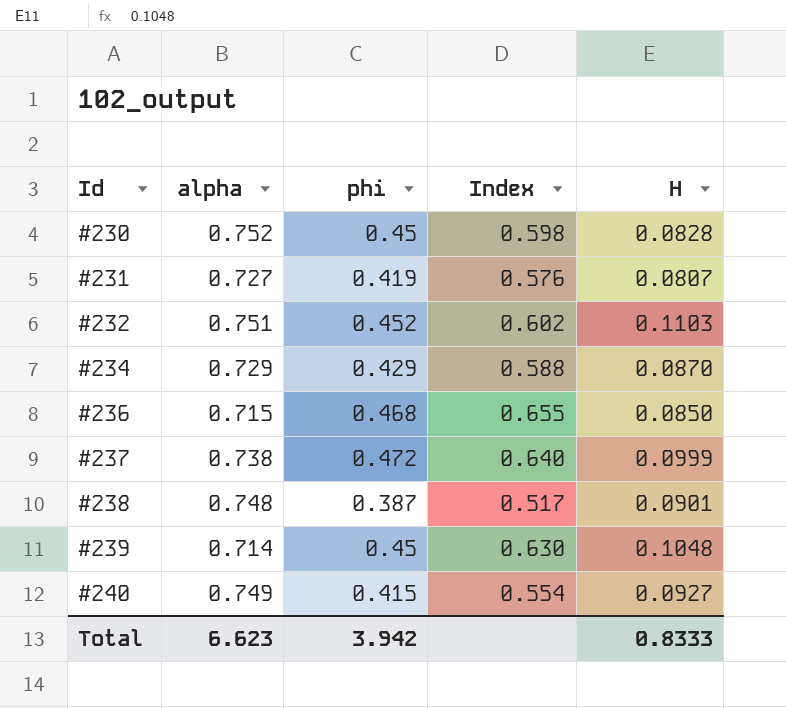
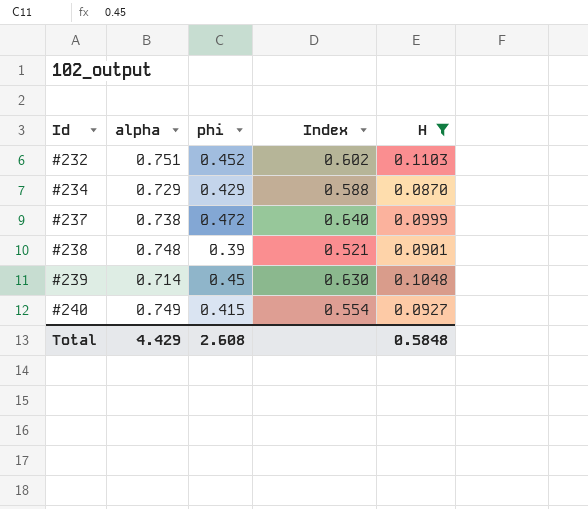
filter: none -> H >= 0.0870
#238 | phi: 0.387 -> 0.39
#238 | Index: 0.517 -> 0.521
Total | alpha: 6.623 -> 4.429
Total | phi: 3.942 -> 2.608
Total | H: 0.8333 -> 0.5848

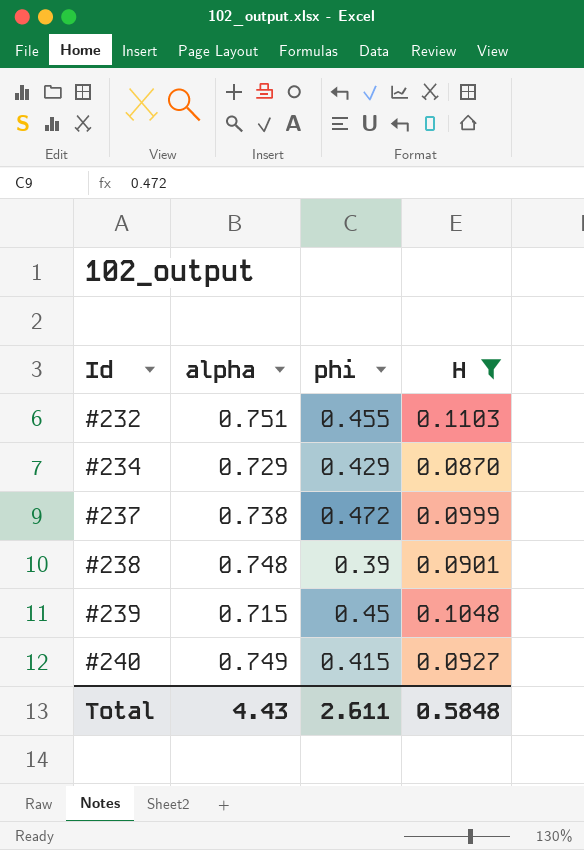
column Index | formula: [phi] / [alpha] -> none
#232 | phi: 0.452 -> 0.455
#239 | alpha: 0.714 -> 0.715
Total | alpha: 4.429 -> 4.43
Total | phi: 2.608 -> 2.611

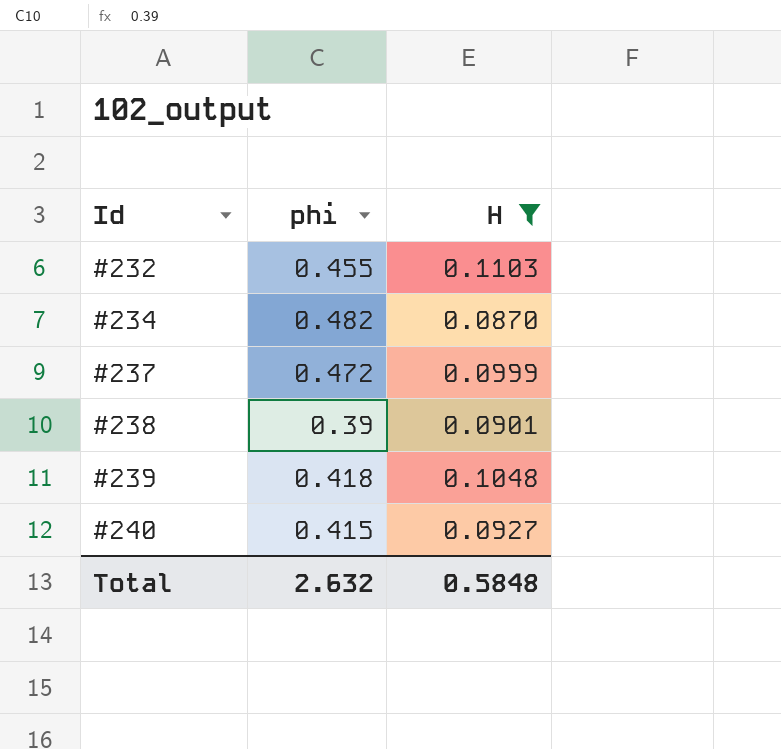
column alpha | position: 2 -> none
#234 | phi: 0.429 -> 0.482
#239 | phi: 0.45 -> 0.418
Total | phi: 2.611 -> 2.632

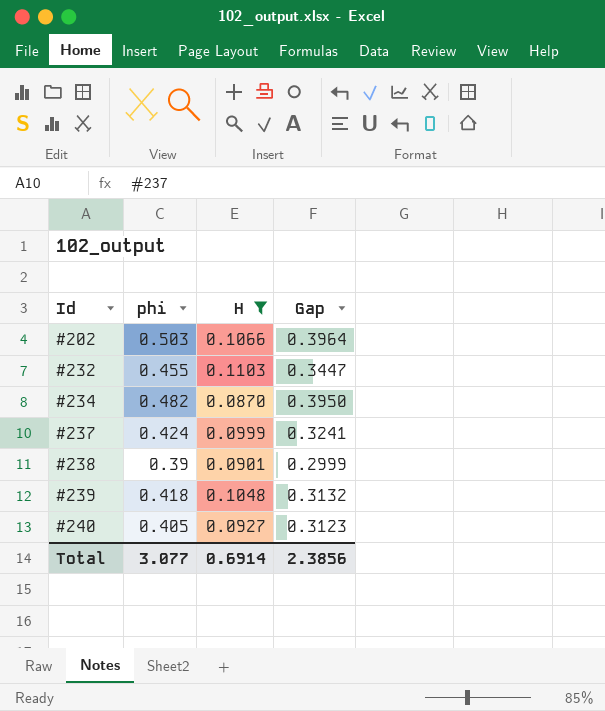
column Gap | formula: none -> [phi] - [H]
row #202: none -> 0.503 | 0.1066 | 0.3964
#237 | phi: 0.472 -> 0.424
#240 | phi: 0.415 -> 0.405
Total | phi: 2.632 -> 3.077
Total | H: 0.5848 -> 0.6914

